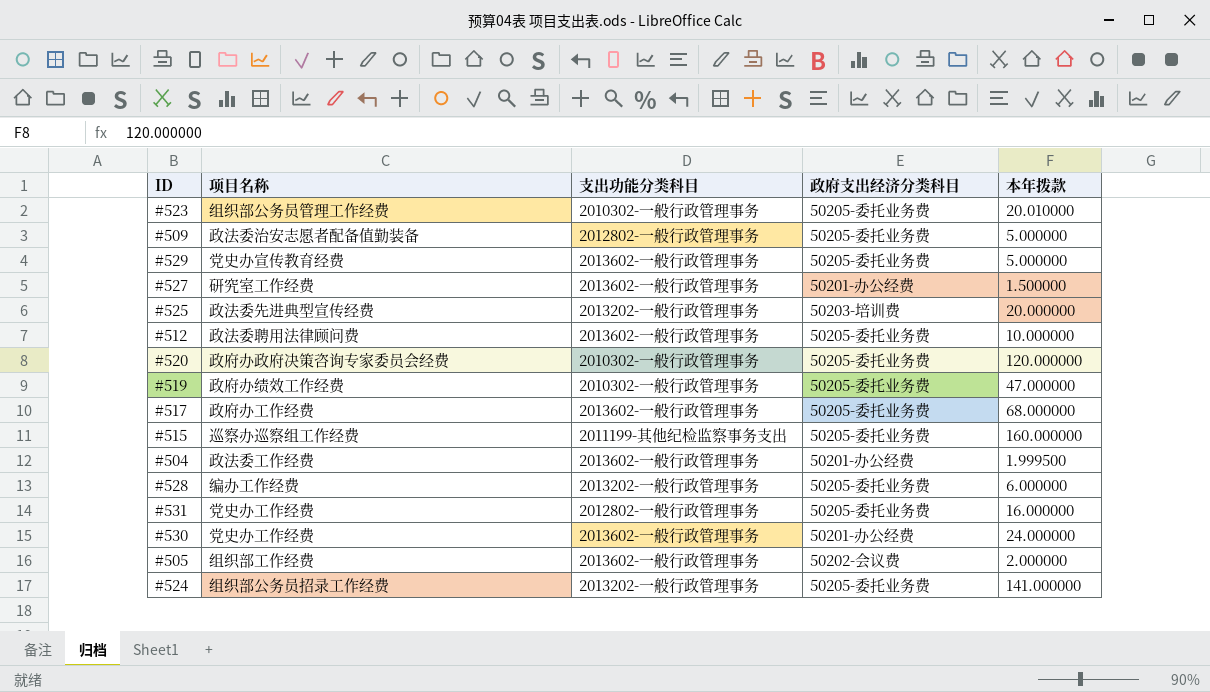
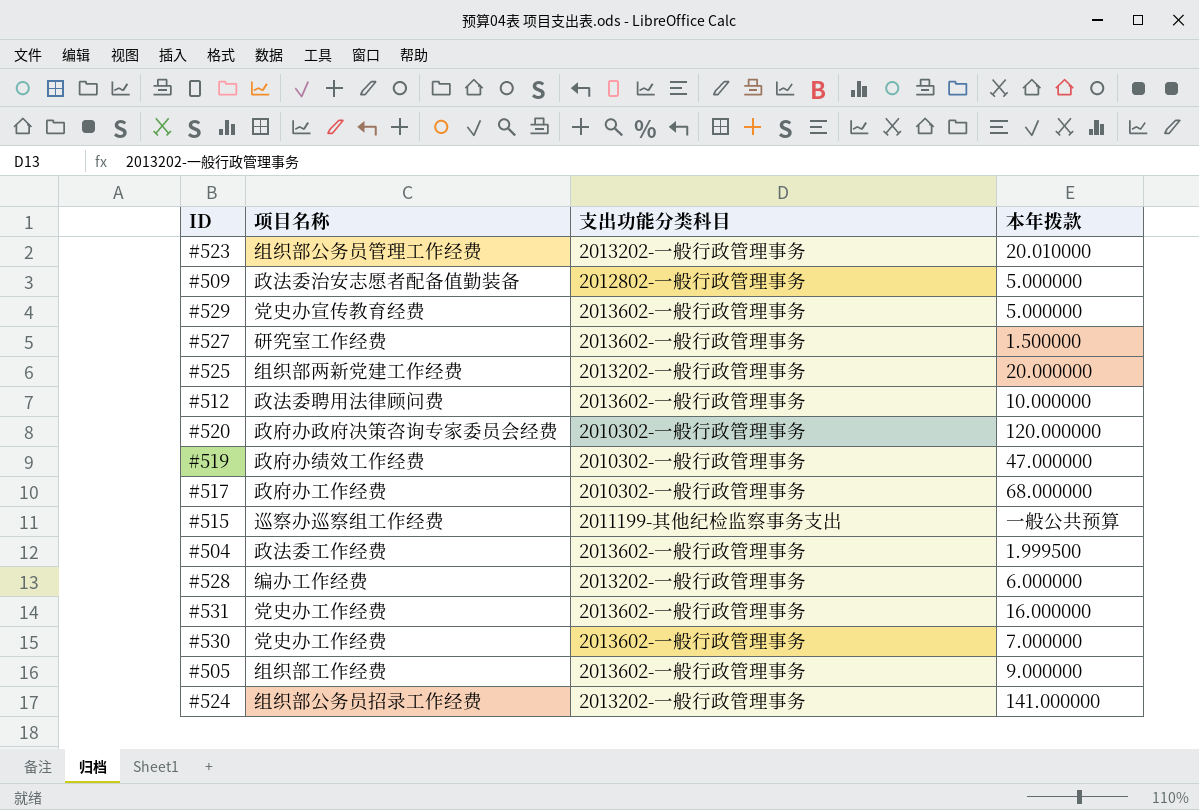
column 政府支出经济分类科目 | position: 4 -> none
#523 | 支出功能分类科目: 2010302-一般行政管理事务 -> 2013202-一般行政管理事务
#525 | 项目名称: 政法委先进典型宣传经费 -> 组织部两新党建工作经费
#517 | 支出功能分类科目: 2013602-一般行政管理事务 -> 2010302-一般行政管理事务
#515 | 本年拨款: 160.000000 -> 一般公共预算
#531 | 支出功能分类科目: 2012802-一般行政管理事务 -> 2013602-一般行政管理事务
#530 | 本年拨款: 24.000000 -> 7.000000
#505 | 本年拨款: 2.000000 -> 9.000000

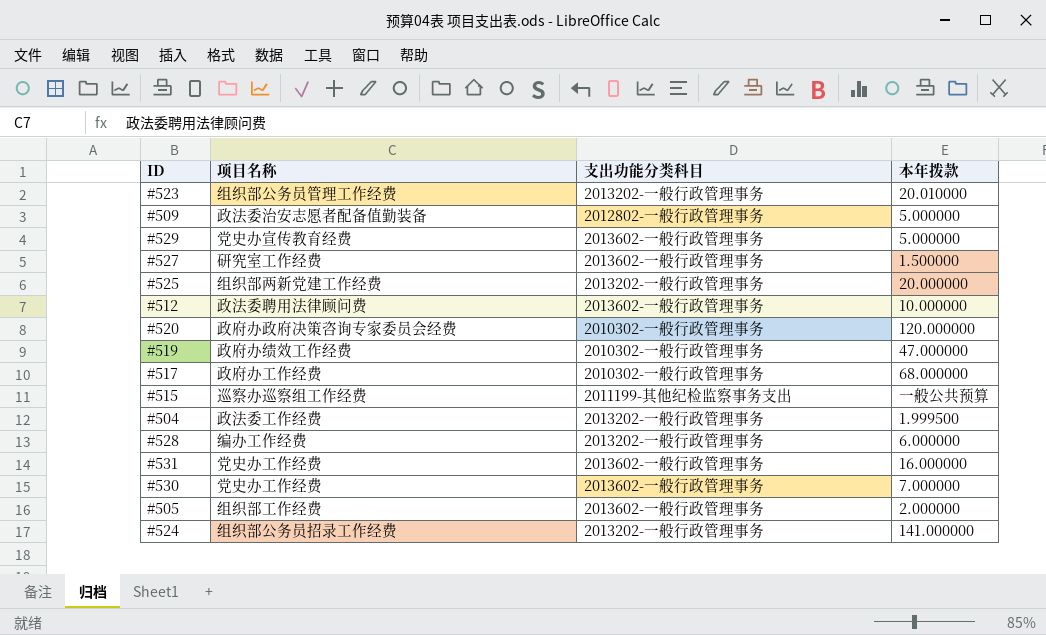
#504 | 支出功能分类科目: 2013602-一般行政管理事务 -> 2013202-一般行政管理事务
#505 | 本年拨款: 9.000000 -> 2.000000

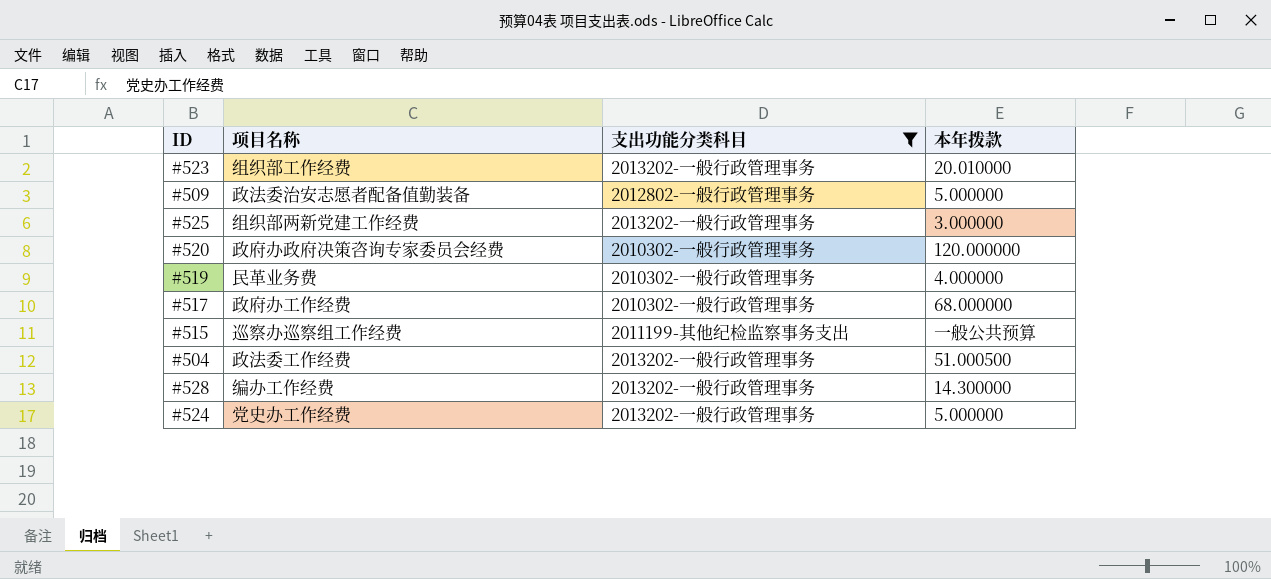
filter: none -> 支出功能分类科目 != 2013602-一般行政管理事务
#523 | 项目名称: 组织部公务员管理工作经费 -> 组织部工作经费
#525 | 本年拨款: 20.000000 -> 3.000000
#519 | 项目名称: 政府办绩效工作经费 -> 民革业务费
#519 | 本年拨款: 47.000000 -> 4.000000
#504 | 本年拨款: 1.999500 -> 51.000500
#528 | 本年拨款: 6.000000 -> 14.300000
#524 | 项目名称: 组织部公务员招录工作经费 -> 党史办工作经费
#524 | 本年拨款: 141.000000 -> 5.000000

